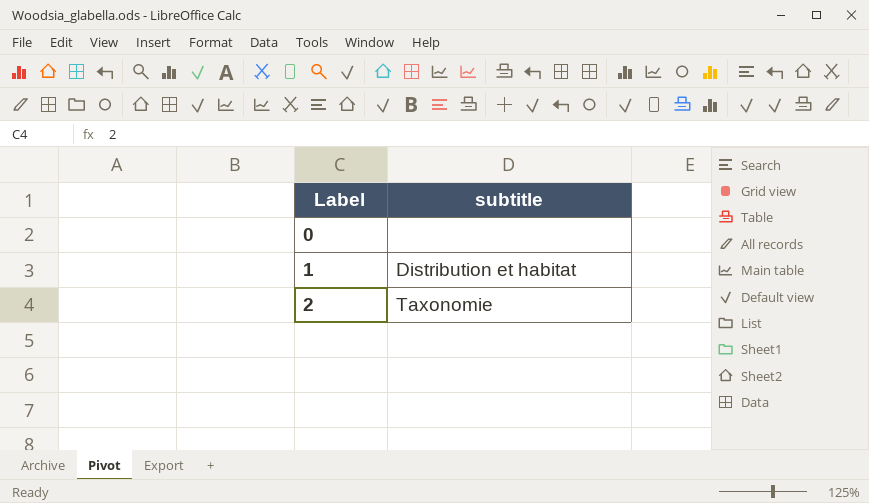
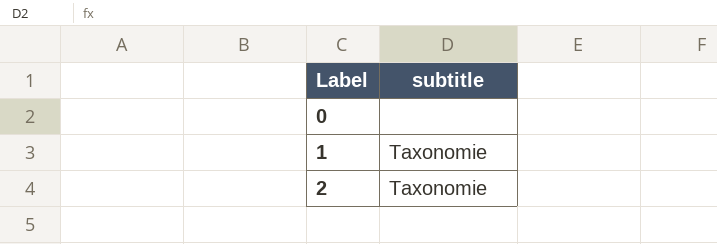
1 | subtitle: Distribution et habitat -> Taxonomie

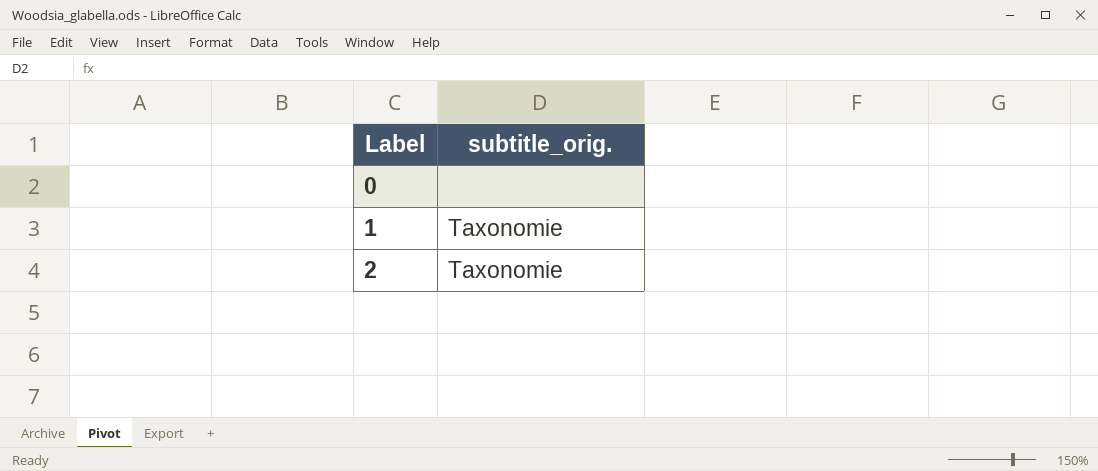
column name: subtitle -> subtitle_orig.

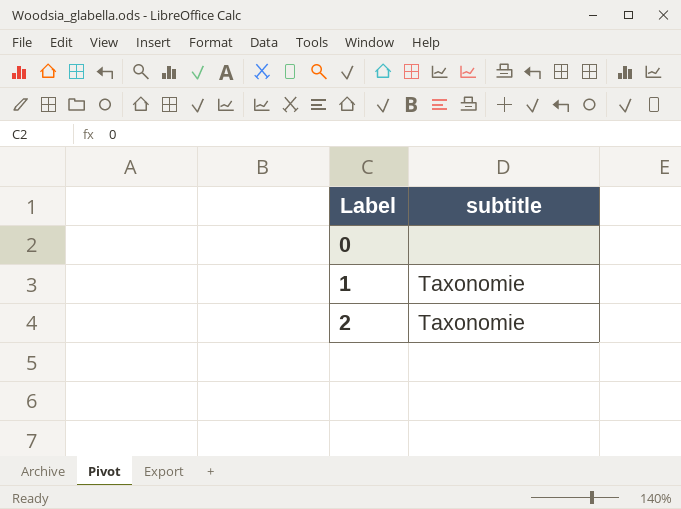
column name: subtitle_orig. -> subtitle

